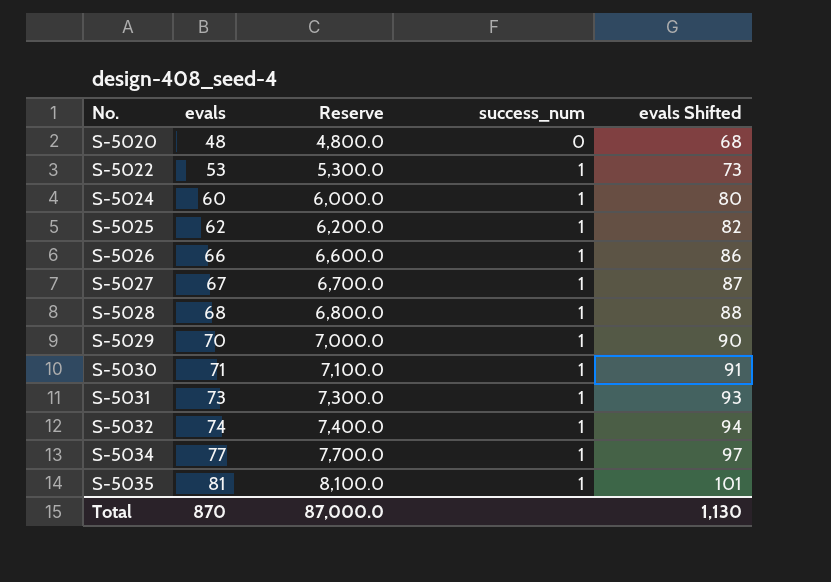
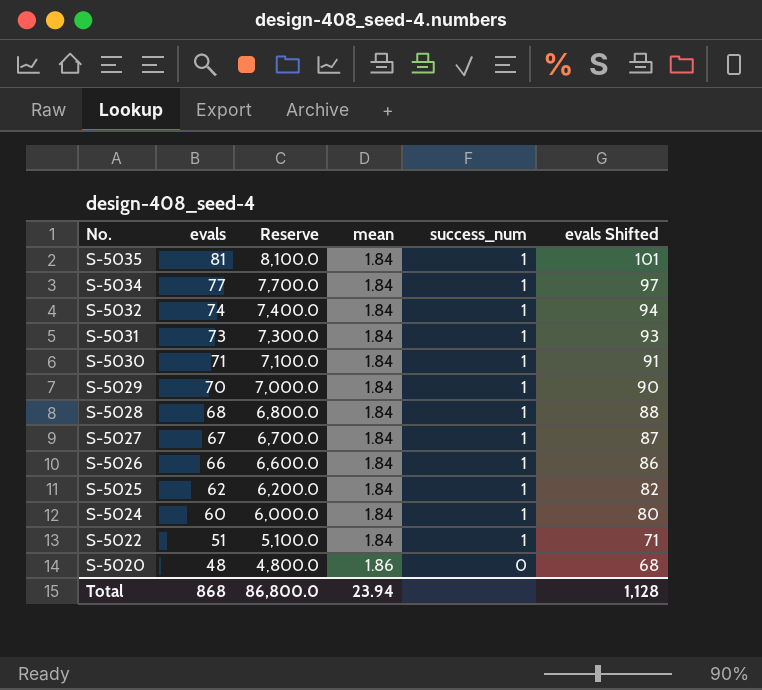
row order: No. ascending -> No. descending
column mean | position: none -> 4
S-5022 | evals: 53 -> 51
S-5022 | Reserve: 5,300.0 -> 5,100.0
S-5022 | evals Shifted: 73 -> 71
Total | evals: 870 -> 868
Total | Reserve: 87,000.0 -> 86,800.0
Total | evals Shifted: 1,130 -> 1,128

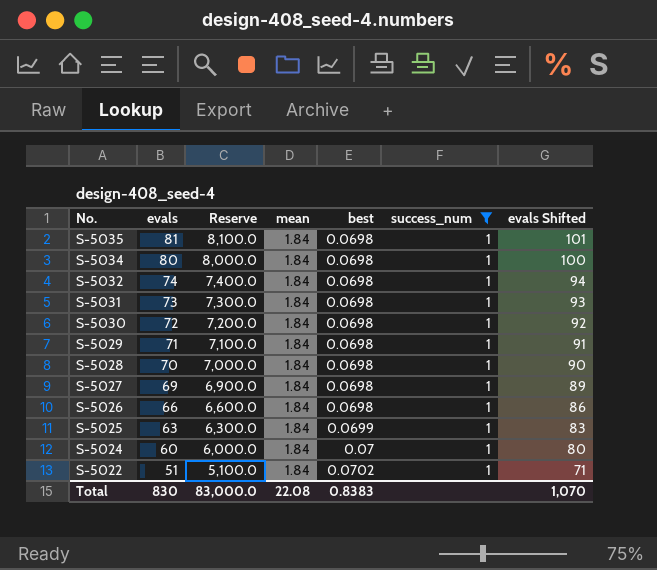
filter: none -> success_num = 1
column best | position: none -> 5
S-5034 | evals: 77 -> 80
S-5034 | Reserve: 7,700.0 -> 8,000.0
S-5034 | evals Shifted: 97 -> 100
S-5030 | evals: 71 -> 72
S-5030 | Reserve: 7,100.0 -> 7,200.0
S-5030 | evals Shifted: 91 -> 92
S-5029 | evals: 70 -> 71
S-5029 | Reserve: 7,000.0 -> 7,100.0
S-5029 | evals Shifted: 90 -> 91
S-5028 | evals: 68 -> 70
S-5028 | Reserve: 6,800.0 -> 7,000.0
S-5028 | evals Shifted: 88 -> 90
S-5027 | evals: 67 -> 69
S-5027 | Reserve: 6,700.0 -> 6,900.0
S-5027 | evals Shifted: 87 -> 89
S-5025 | evals: 62 -> 63
S-5025 | Reserve: 6,200.0 -> 6,300.0
S-5025 | evals Shifted: 82 -> 83
Total | evals: 868 -> 830
Total | Reserve: 86,800.0 -> 83,000.0
Total | mean: 23.94 -> 22.08
Total | evals Shifted: 1,128 -> 1,070

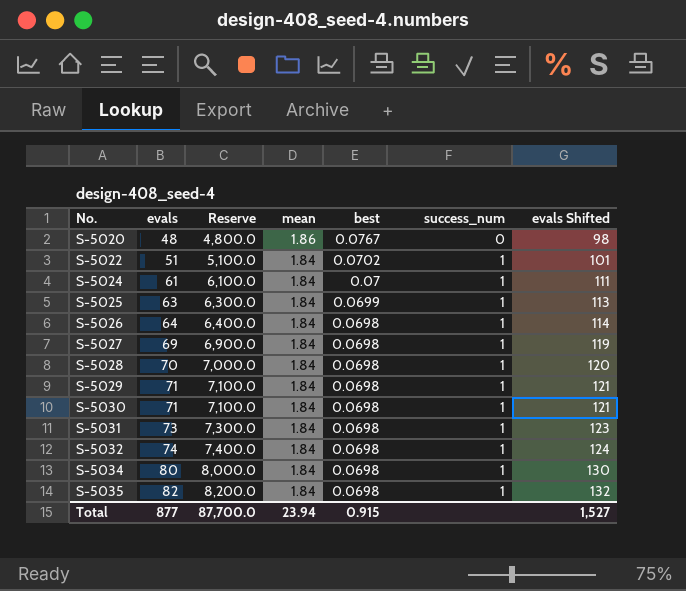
filter: success_num = 1 -> none
row order: No. descending -> No. ascending
column evals Shifted | formula: [evals] + 20 -> [evals] + 50
S-5024 | evals: 60 -> 61
S-5024 | Reserve: 6,000.0 -> 6,100.0
S-5026 | evals: 66 -> 64
S-5026 | Reserve: 6,600.0 -> 6,400.0
S-5030 | evals: 72 -> 71
S-5030 | Reserve: 7,200.0 -> 7,100.0
S-5035 | evals: 81 -> 82
S-5035 | Reserve: 8,100.0 -> 8,200.0
Total | evals: 830 -> 877
Total | Reserve: 83,000.0 -> 87,700.0
Total | mean: 22.08 -> 23.94
Total | best: 0.8383 -> 0.915
Total | evals Shifted: 1,070 -> 1,527

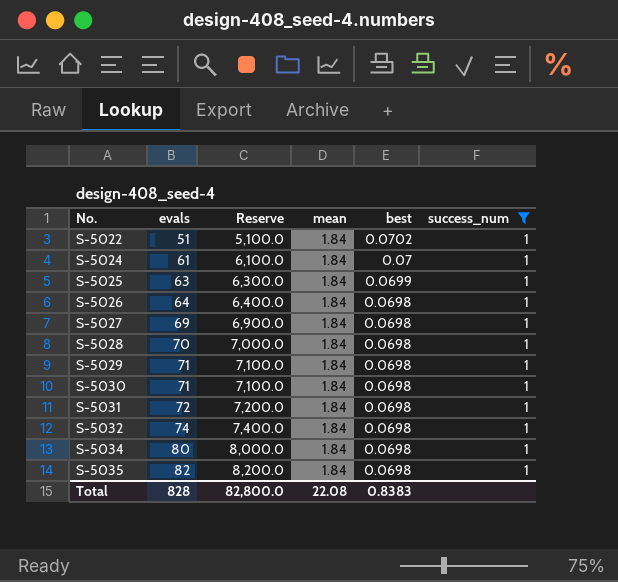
filter: none -> success_num = 1
column evals Shifted | formula: [evals] + 50 -> none
S-5031 | evals: 73 -> 72
S-5031 | Reserve: 7,300.0 -> 7,200.0
Total | evals: 877 -> 828
Total | Reserve: 87,700.0 -> 82,800.0
Total | mean: 23.94 -> 22.08
Total | best: 0.915 -> 0.8383

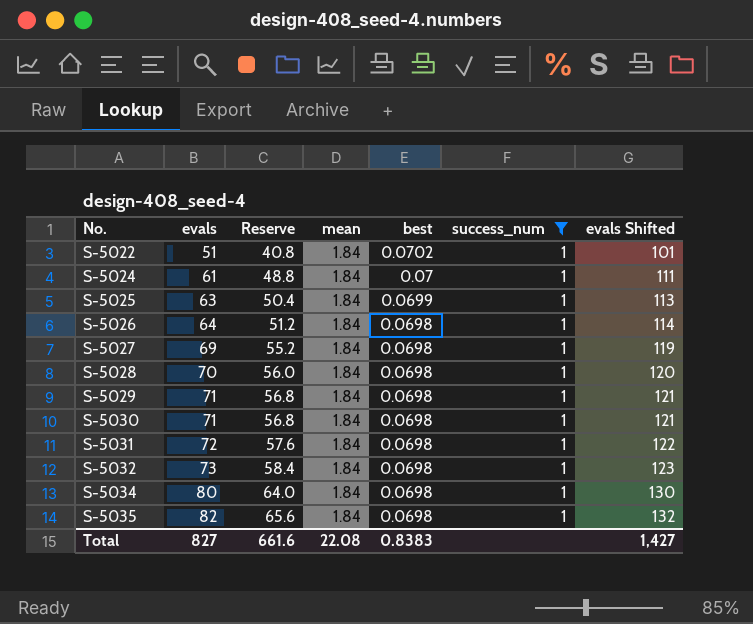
column Reserve | formula: [evals] * 100 -> [evals] * 0.8
column evals Shifted | formula: none -> [evals] + 50
S-5032 | evals: 74 -> 73
Total | evals: 828 -> 827
Total | Reserve: 82,800.0 -> 661.6

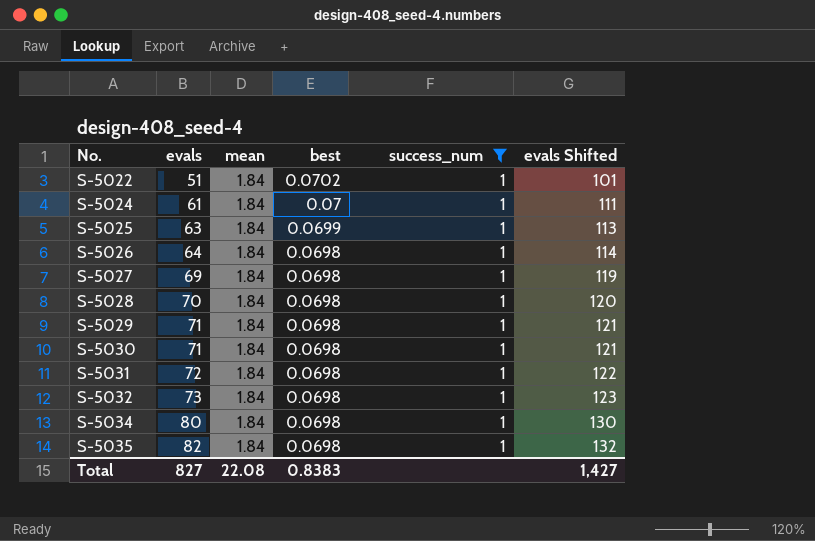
column Reserve | formula: [evals] * 0.8 -> none

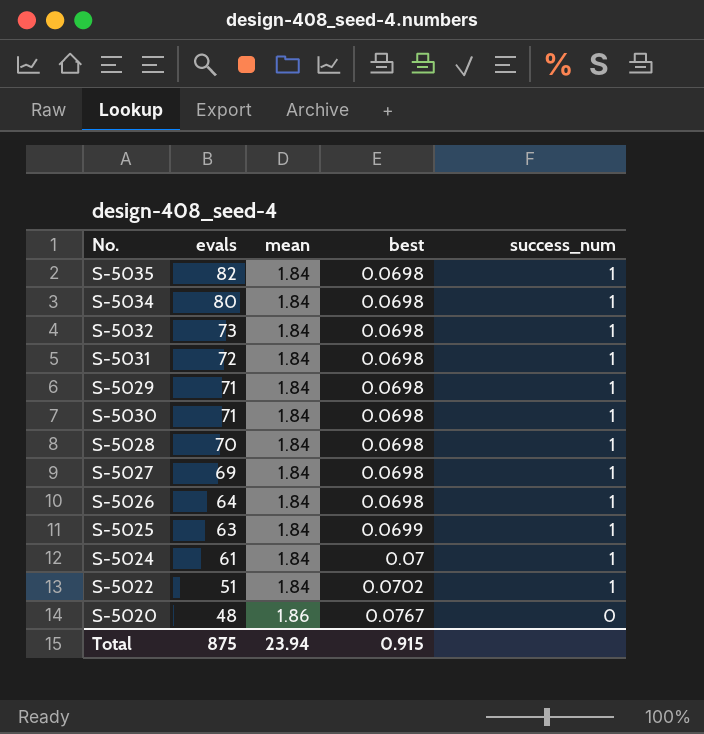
filter: success_num = 1 -> none
row order: No. ascending -> evals descending
column evals Shifted | formula: [evals] + 50 -> none
Total | evals: 827 -> 875
Total | mean: 22.08 -> 23.94
Total | best: 0.8383 -> 0.915

